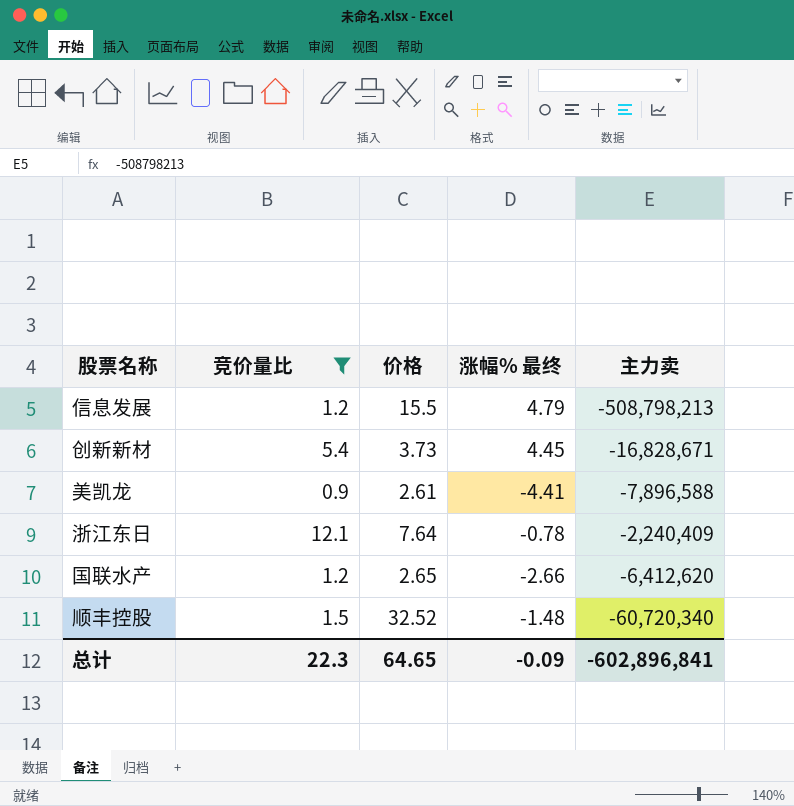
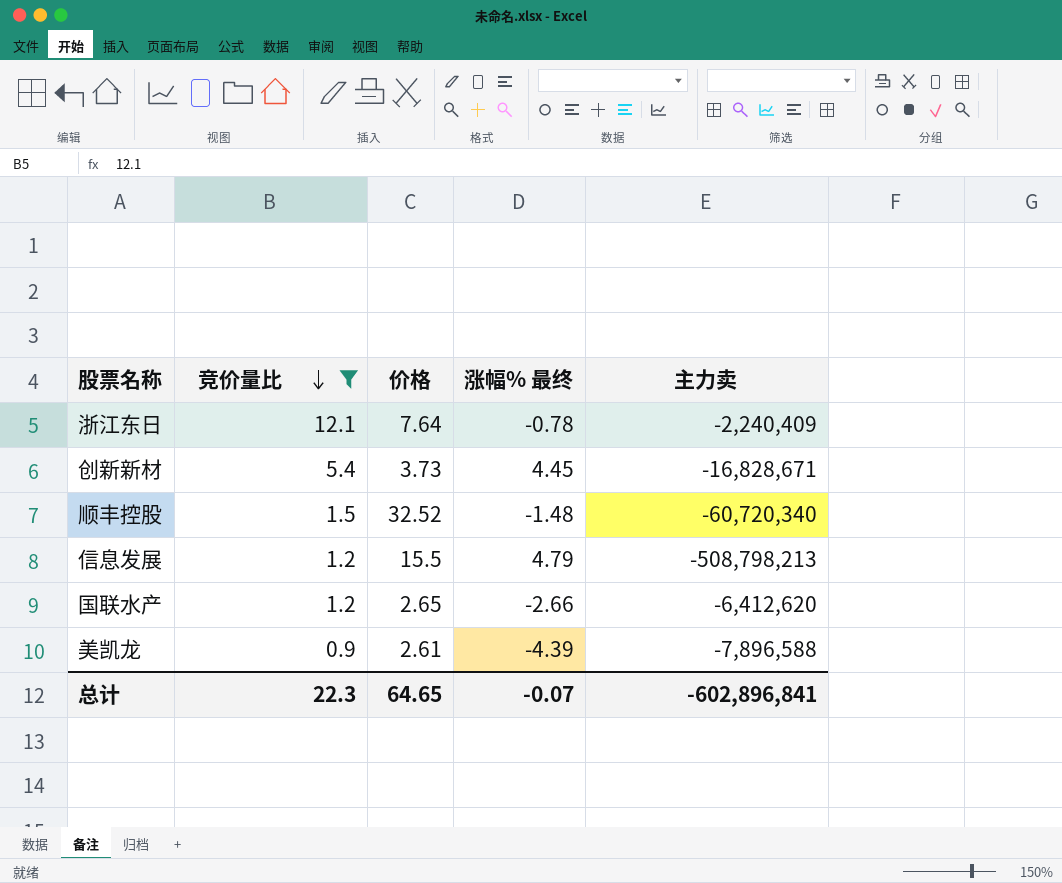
row order: none -> 竞价量比 descending
美凯龙 | 涨幅% 最终: -4.41 -> -4.39
总计 | 涨幅% 最终: -0.09 -> -0.07

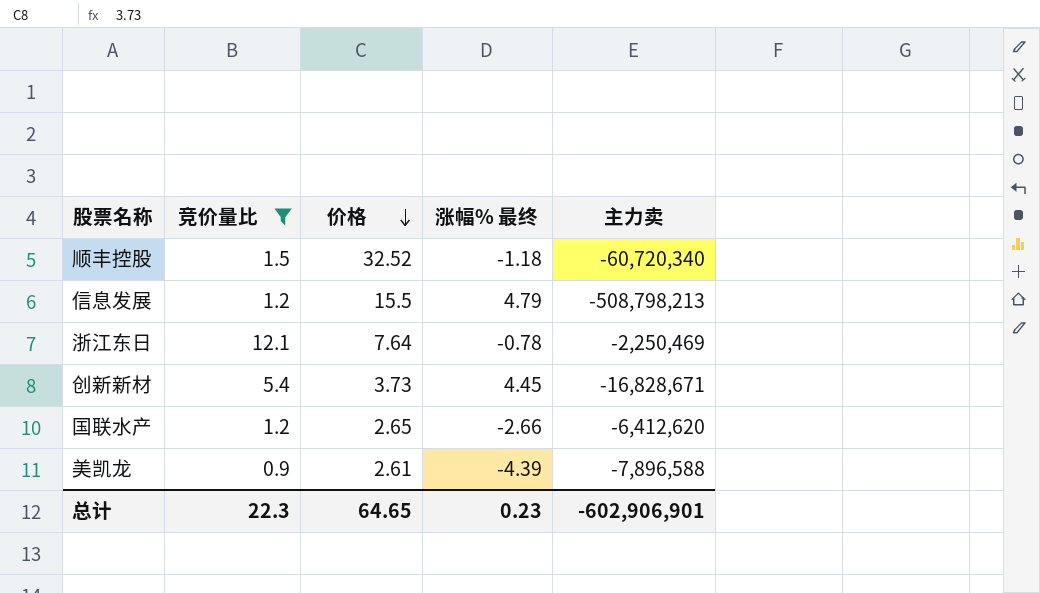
row order: 竞价量比 descending -> 价格 descending
顺丰控股 | 涨幅% 最终: -1.48 -> -1.18
浙江东日 | 主力卖: -2,240,409 -> -2,250,469
总计 | 涨幅% 最终: -0.07 -> 0.23
总计 | 主力卖: -602,896,841 -> -602,906,901

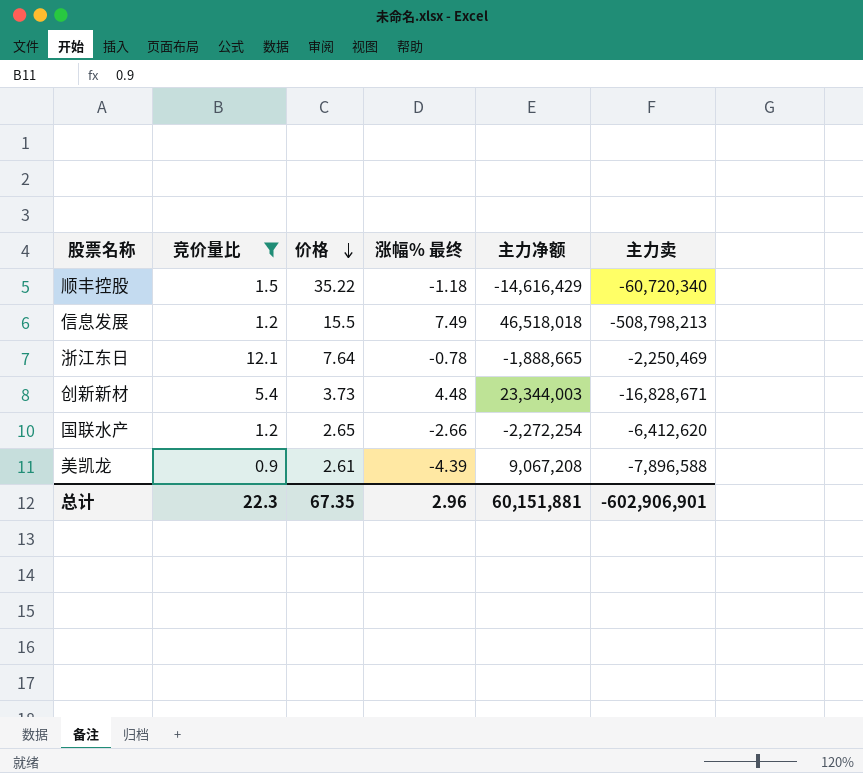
column 主力净额 | position: none -> 5
顺丰控股 | 价格: 32.52 -> 35.22
信息发展 | 涨幅% 最终: 4.79 -> 7.49
创新新材 | 涨幅% 最终: 4.45 -> 4.48
总计 | 价格: 64.65 -> 67.35
总计 | 涨幅% 最终: 0.23 -> 2.96

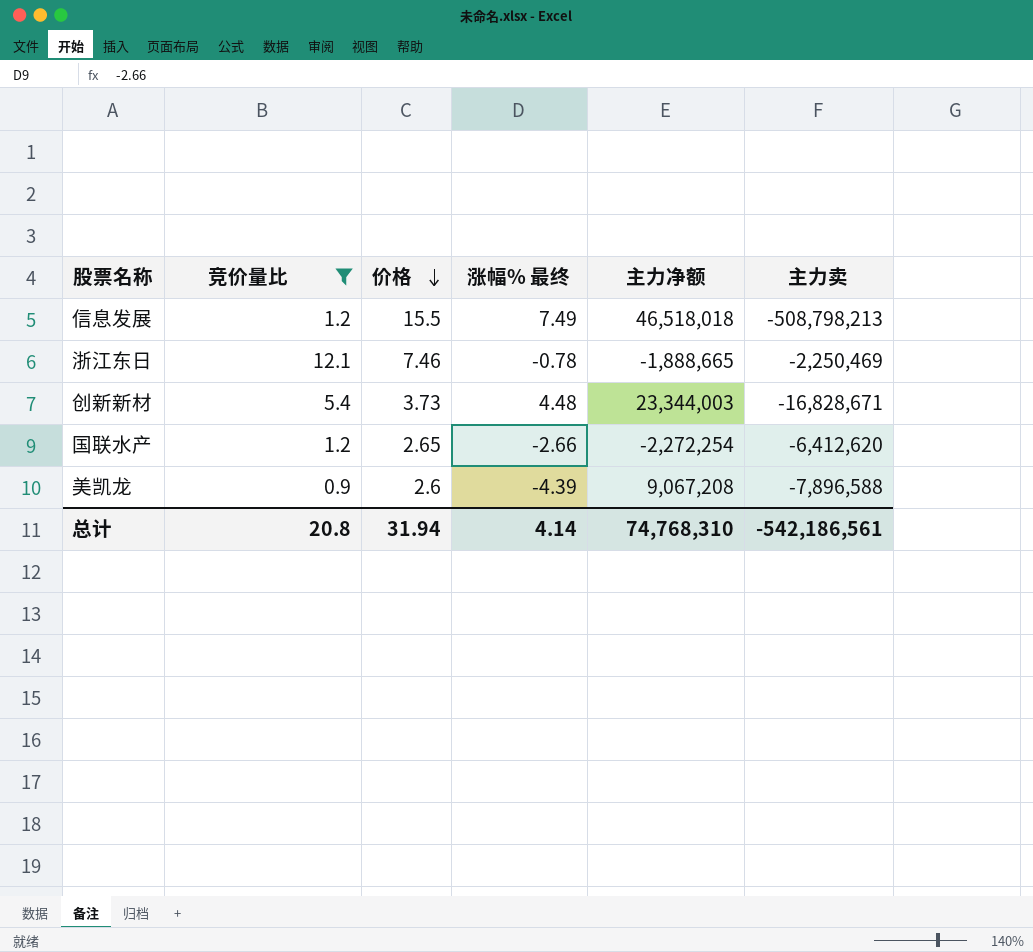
row 顺丰控股: 1.5 | 35.22 | -1.18 | -14,616,429 | -60,720,340 -> none
浙江东日 | 价格: 7.64 -> 7.46
美凯龙 | 价格: 2.61 -> 2.6
总计 | 竞价量比: 22.3 -> 20.8
总计 | 价格: 67.35 -> 31.94
总计 | 涨幅% 最终: 2.96 -> 4.14
总计 | 主力净额: 60,151,881 -> 74,768,310
总计 | 主力卖: -602,906,901 -> -542,186,561

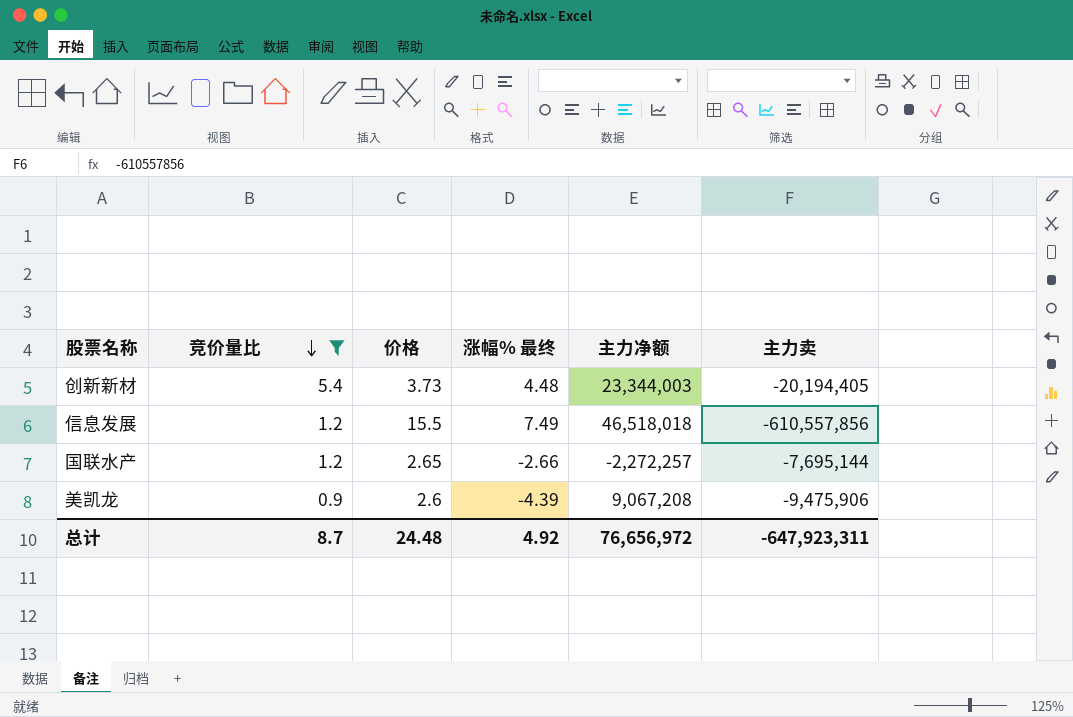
row order: 价格 descending -> 竞价量比 descending
row 浙江东日: 12.1 | 7.46 | -0.78 | -1,888,665 | -2,250,469 -> none
创新新材 | 主力卖: -16,828,671 -> -20,194,405
信息发展 | 主力卖: -508,798,213 -> -610,557,856
国联水产 | 主力净额: -2,272,254 -> -2,272,257
国联水产 | 主力卖: -6,412,620 -> -7,695,144
美凯龙 | 主力卖: -7,896,588 -> -9,475,906
总计 | 竞价量比: 20.8 -> 8.7
总计 | 价格: 31.94 -> 24.48
总计 | 涨幅% 最终: 4.14 -> 4.92
总计 | 主力净额: 74,768,310 -> 76,656,972
总计 | 主力卖: -542,186,561 -> -647,923,311

